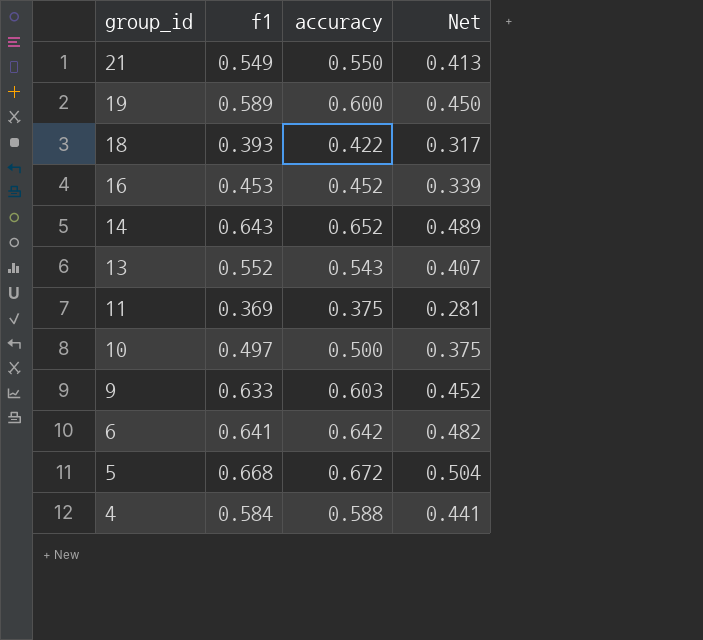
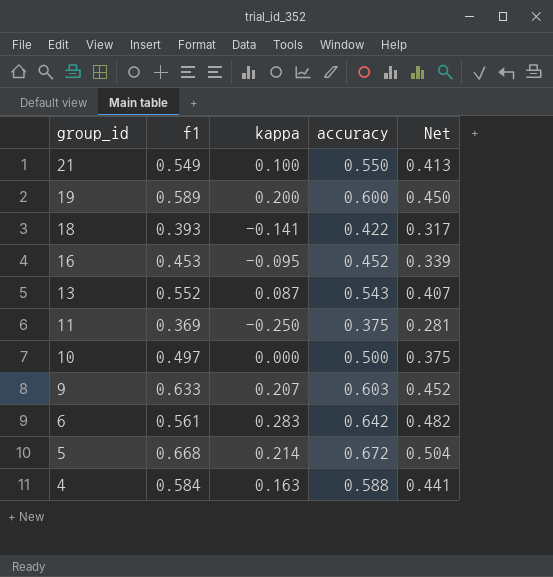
column kappa | position: none -> 3
row 14: 0.643 | 0.652 | 0.489 -> none
6 | f1: 0.641 -> 0.561

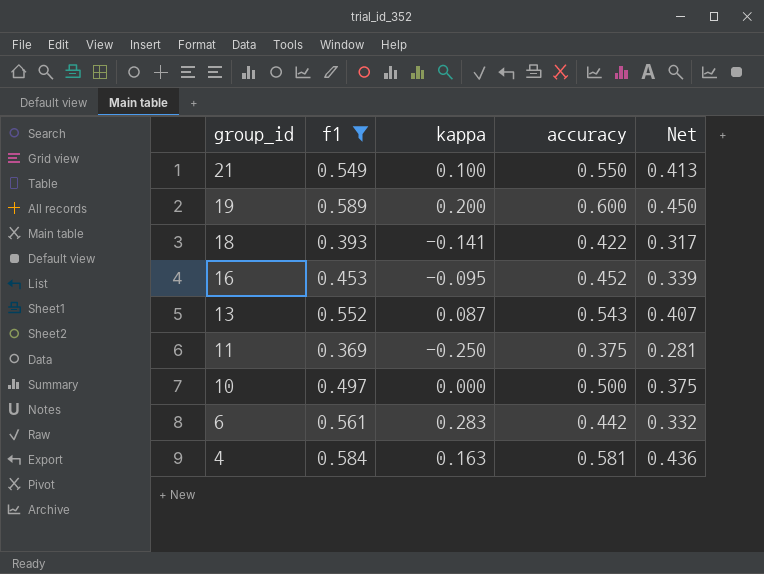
filter: none -> f1 <= 0.589
6 | accuracy: 0.642 -> 0.442
6 | Net: 0.482 -> 0.332
4 | accuracy: 0.588 -> 0.581
4 | Net: 0.441 -> 0.436

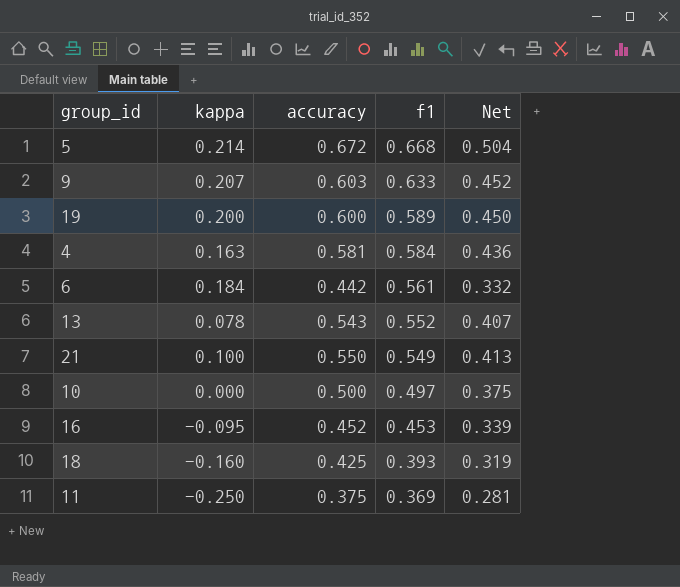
filter: f1 <= 0.589 -> none
row order: group_id descending -> f1 descending
column f1 | position: 2 -> 4
6 | kappa: 0.283 -> 0.184
13 | kappa: 0.087 -> 0.078
18 | kappa: -0.141 -> -0.160
18 | accuracy: 0.422 -> 0.425
18 | Net: 0.317 -> 0.319

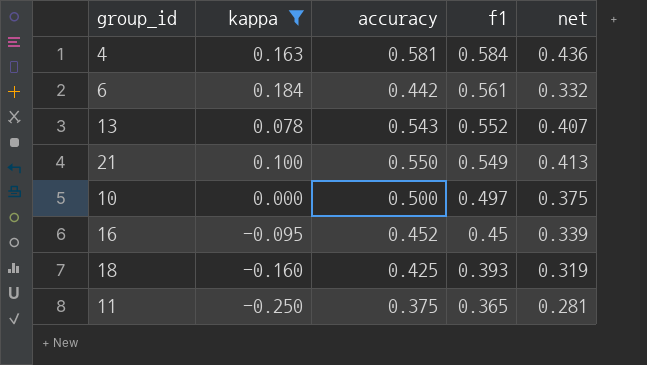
filter: none -> kappa <= 0.184
column name: Net -> net
16 | f1: 0.453 -> 0.45
11 | f1: 0.369 -> 0.365

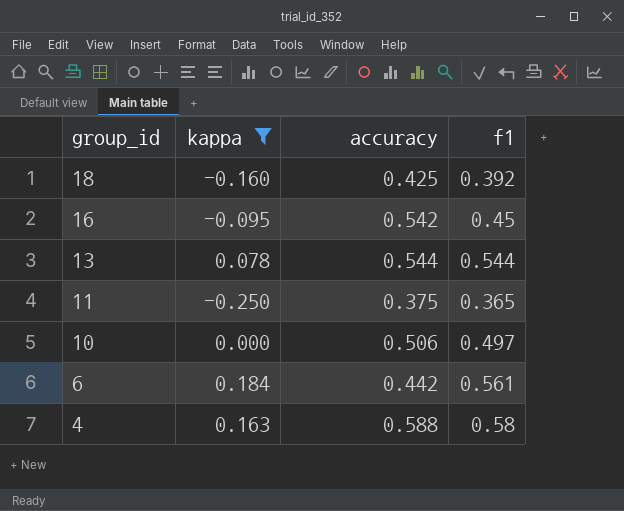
row order: f1 descending -> group_id descending
column net | formula: [accuracy] * 0.75 -> none
row 21: 0.100 | 0.550 | 0.549 | 0.413 -> none
18 | f1: 0.393 -> 0.392
16 | accuracy: 0.452 -> 0.542
13 | accuracy: 0.543 -> 0.544
13 | f1: 0.552 -> 0.544
10 | accuracy: 0.500 -> 0.506
4 | accuracy: 0.581 -> 0.588
4 | f1: 0.584 -> 0.58

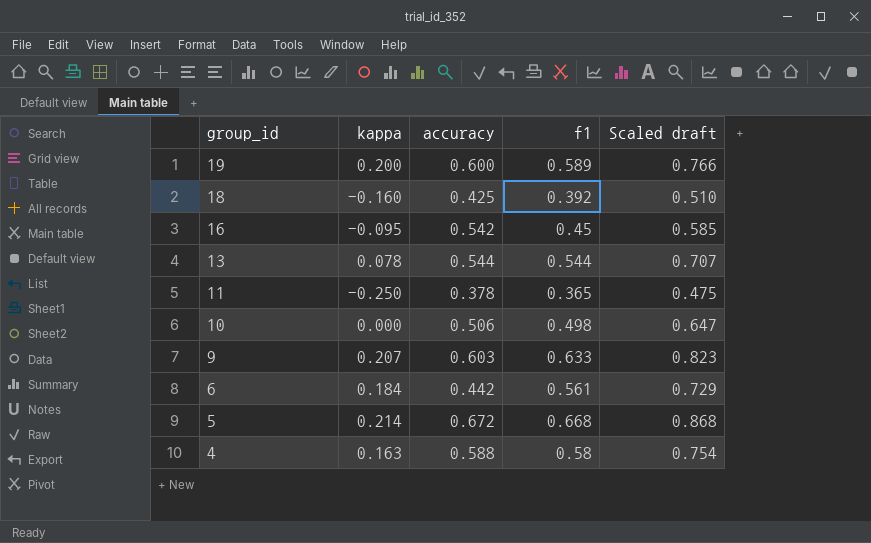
filter: kappa <= 0.184 -> none
column Scaled draft | formula: none -> [f1] * 1.3
11 | accuracy: 0.375 -> 0.378
10 | f1: 0.497 -> 0.498

